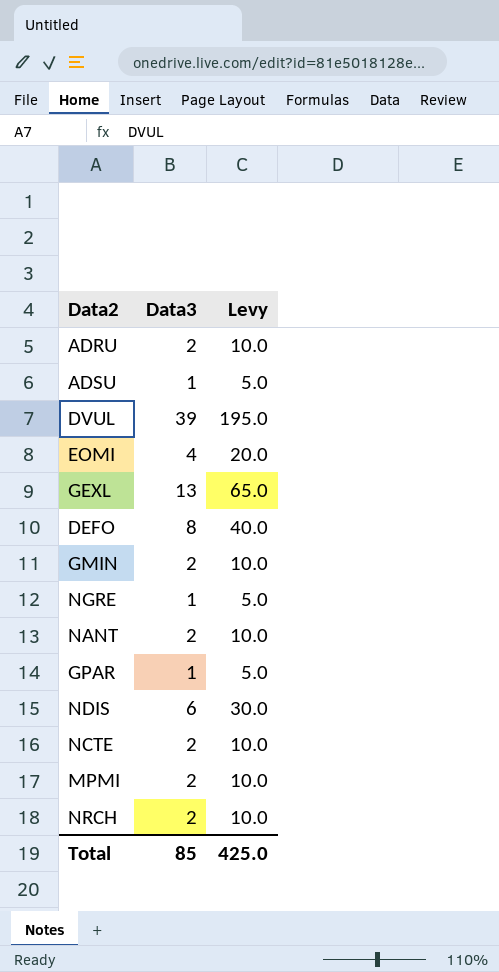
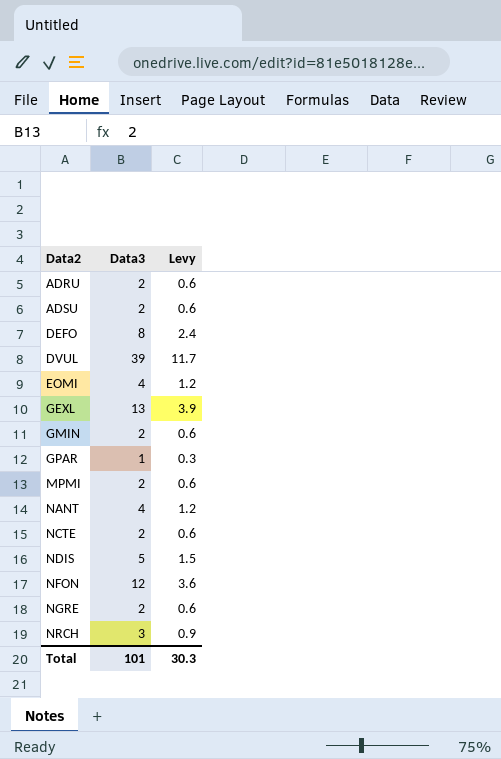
row order: none -> Data2 ascending
column Levy | formula: [Data3] * 5 -> [Data3] * 0.3
ADSU | Data3: 1 -> 2
NANT | Data3: 2 -> 4
NDIS | Data3: 6 -> 5
row NFON: none -> 12 | 3.6
NGRE | Data3: 1 -> 2
NRCH | Data3: 2 -> 3
Total | Data3: 85 -> 101
Total | Levy: 425.0 -> 30.3

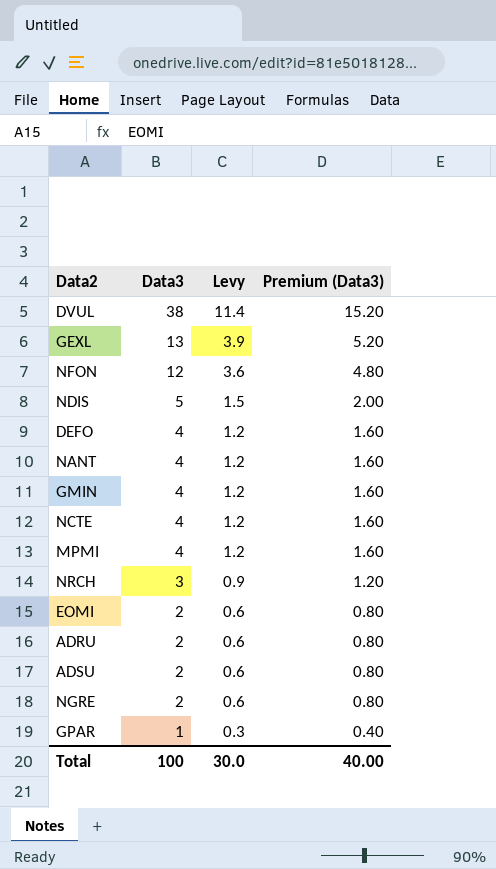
row order: Data2 ascending -> Data3 descending
column Premium (Data3) | formula: none -> [Data3] * 0.4
DVUL | Data3: 39 -> 38
DVUL | Levy: 11.7 -> 11.4
DEFO | Data3: 8 -> 4
DEFO | Levy: 2.4 -> 1.2
GMIN | Data3: 2 -> 4
GMIN | Levy: 0.6 -> 1.2
NCTE | Data3: 2 -> 4
NCTE | Levy: 0.6 -> 1.2
MPMI | Data3: 2 -> 4
MPMI | Levy: 0.6 -> 1.2
EOMI | Data3: 4 -> 2
EOMI | Levy: 1.2 -> 0.6
Total | Data3: 101 -> 100
Total | Levy: 30.3 -> 30.0

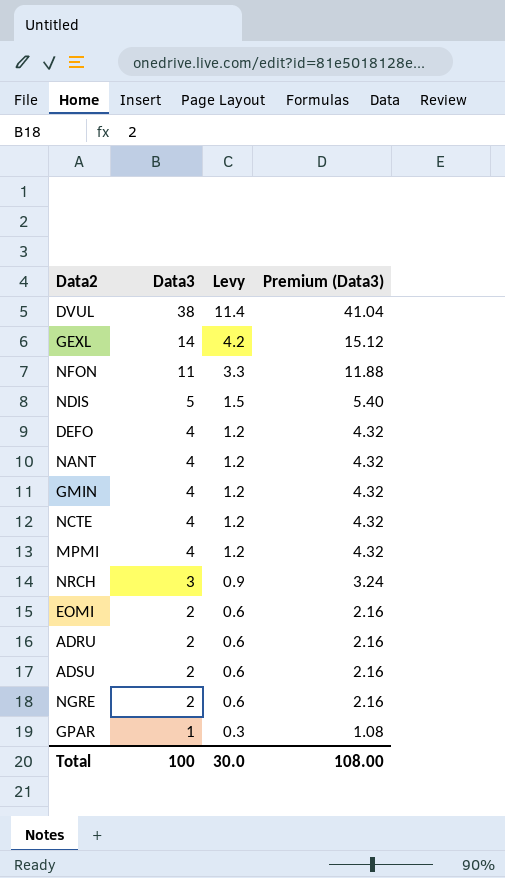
column Premium (Data3) | formula: [Data3] * 0.4 -> [Data3] * 1.08
GEXL | Data3: 13 -> 14
GEXL | Levy: 3.9 -> 4.2
NFON | Data3: 12 -> 11
NFON | Levy: 3.6 -> 3.3
Total | Premium (Data3): 40.00 -> 108.00

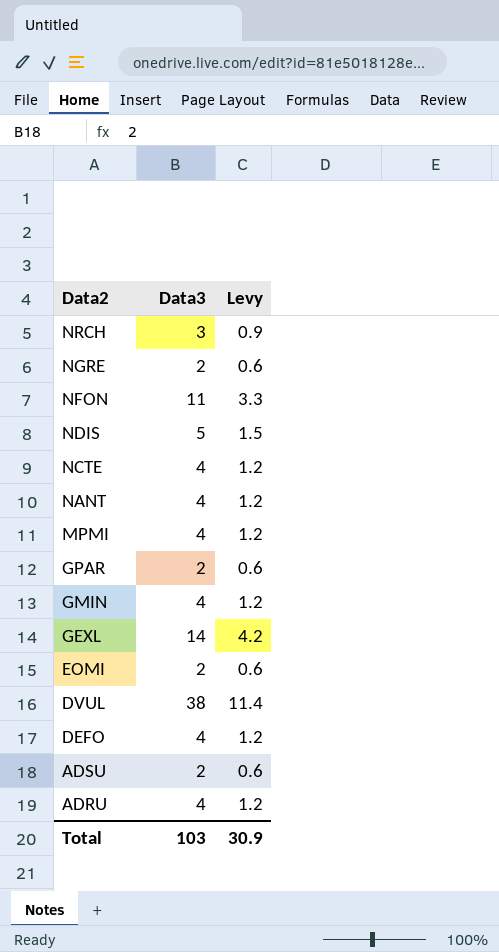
row order: Data3 descending -> Data2 descending
column Premium (Data3) | formula: [Data3] * 1.08 -> none
GPAR | Data3: 1 -> 2
GPAR | Levy: 0.3 -> 0.6
ADRU | Data3: 2 -> 4
ADRU | Levy: 0.6 -> 1.2
Total | Data3: 100 -> 103
Total | Levy: 30.0 -> 30.9

